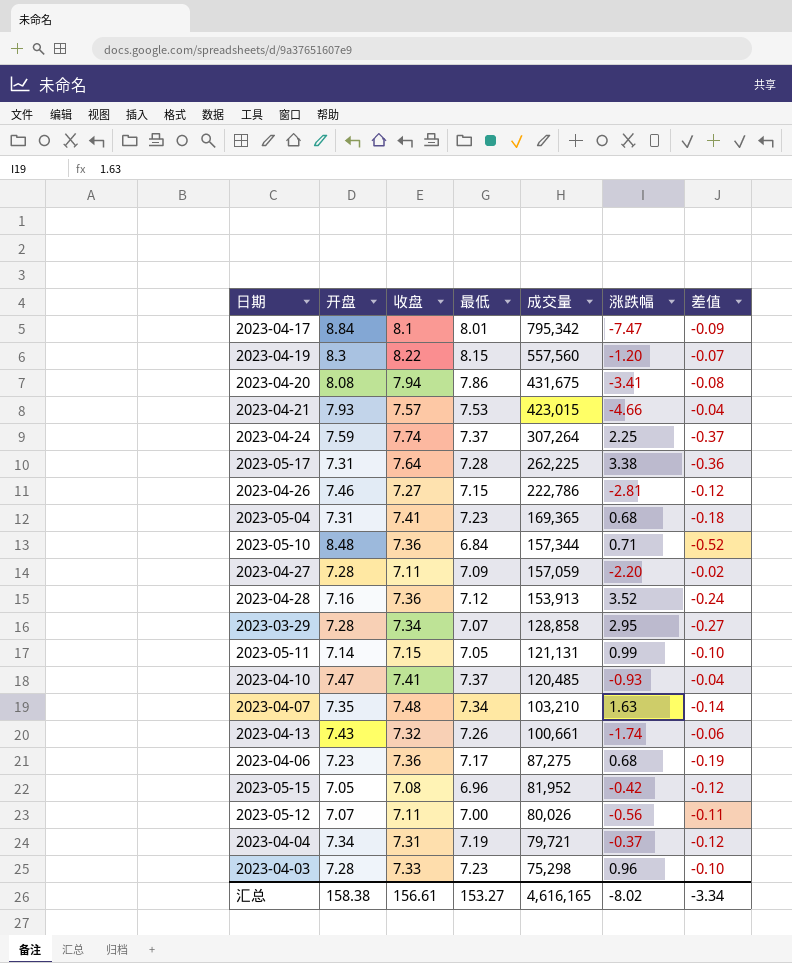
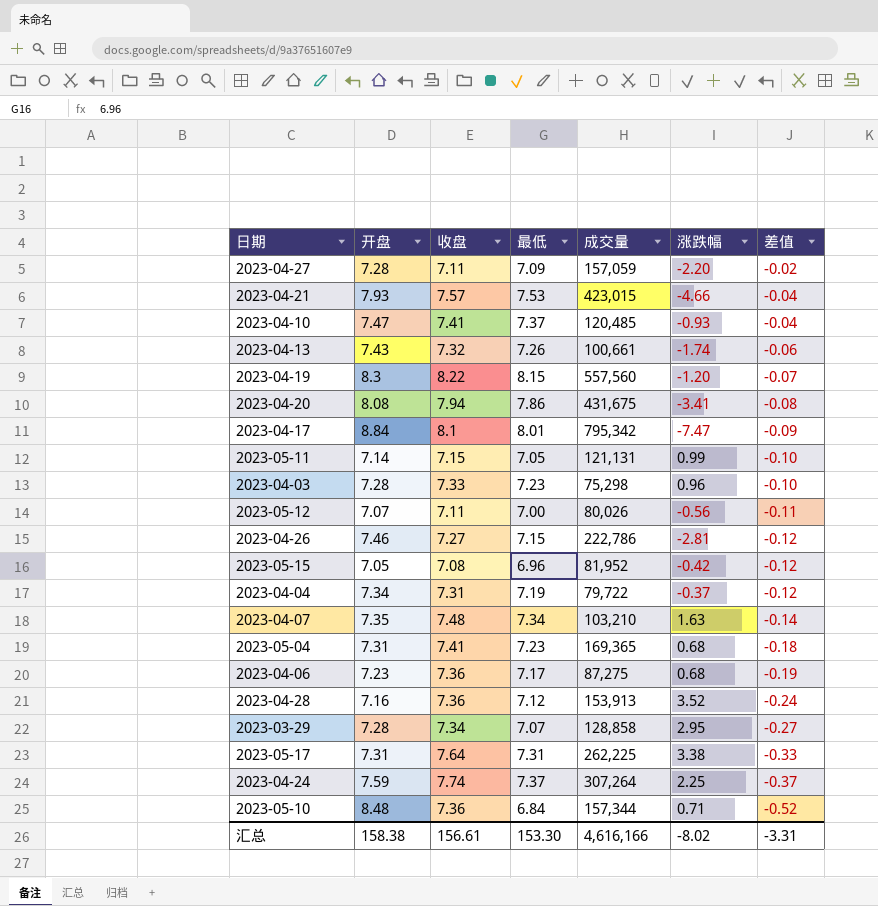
row order: 成交量 descending -> 差值 descending
2023-04-04 | 成交量: 79,721 -> 79,722
2023-05-17 | 最低: 7.28 -> 7.31
2023-05-17 | 差值: -0.36 -> -0.33
汇总 | 最低: 153.27 -> 153.30
汇总 | 成交量: 4,616,165 -> 4,616,166
汇总 | 差值: -3.34 -> -3.31

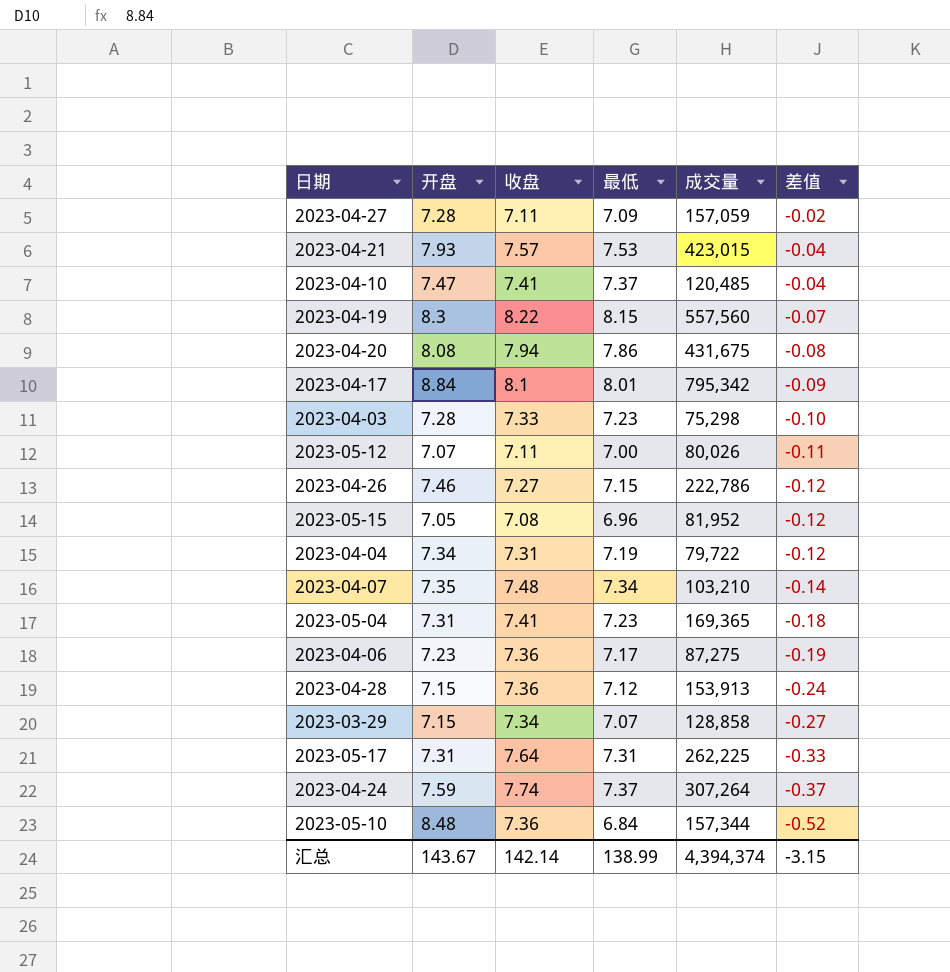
column 涨跌幅 | position: 6 -> none
row 2023-04-13: 7.43 | 7.32 | 7.26 | 100,661 | -1.74 | -0.06 -> none
row 2023-05-11: 7.14 | 7.15 | 7.05 | 121,131 | 0.99 | -0.10 -> none
2023-04-28 | 开盘: 7.16 -> 7.15
2023-03-29 | 开盘: 7.28 -> 7.15
汇总 | 开盘: 158.38 -> 143.67
汇总 | 收盘: 156.61 -> 142.14
汇总 | 最低: 153.30 -> 138.99
汇总 | 成交量: 4,616,166 -> 4,394,374
汇总 | 差值: -3.31 -> -3.15

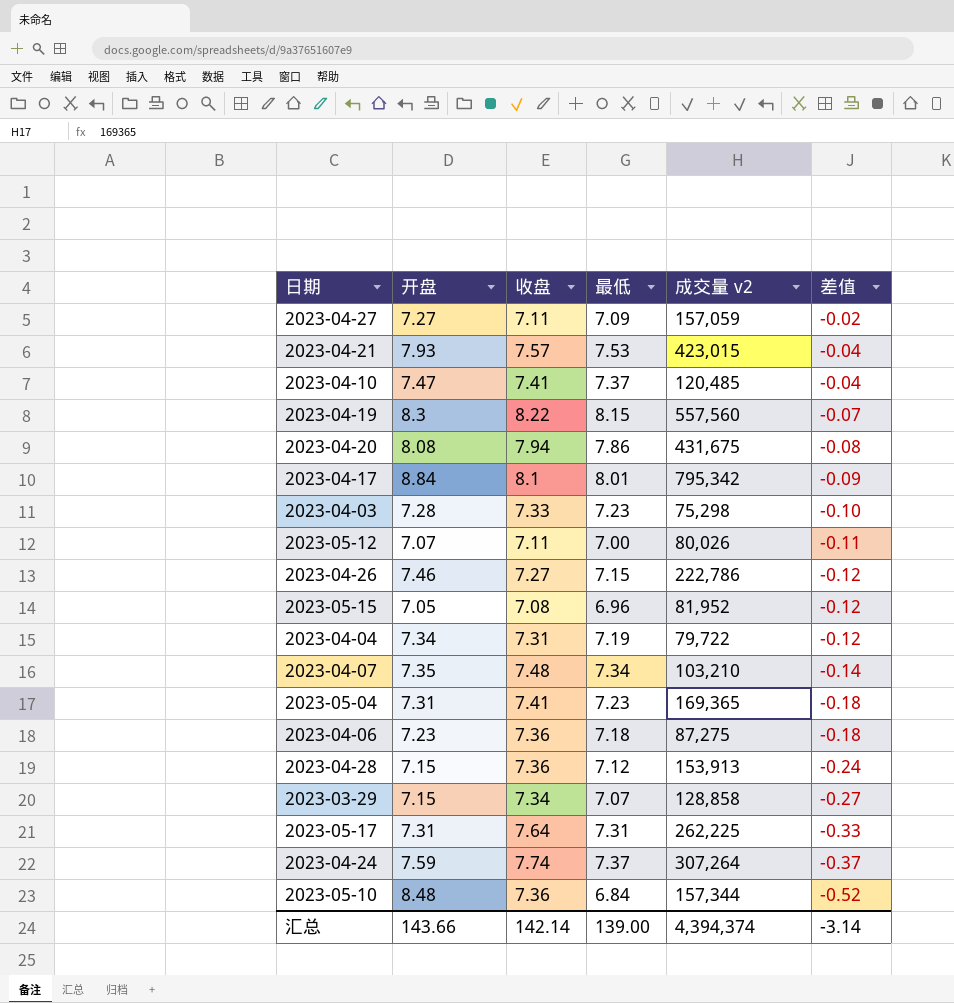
column name: 成交量 -> 成交量 v2
2023-04-27 | 开盘: 7.28 -> 7.27
2023-04-06 | 最低: 7.17 -> 7.18
2023-04-06 | 差值: -0.19 -> -0.18
汇总 | 开盘: 143.67 -> 143.66
汇总 | 最低: 138.99 -> 139.00
汇总 | 差值: -3.15 -> -3.14

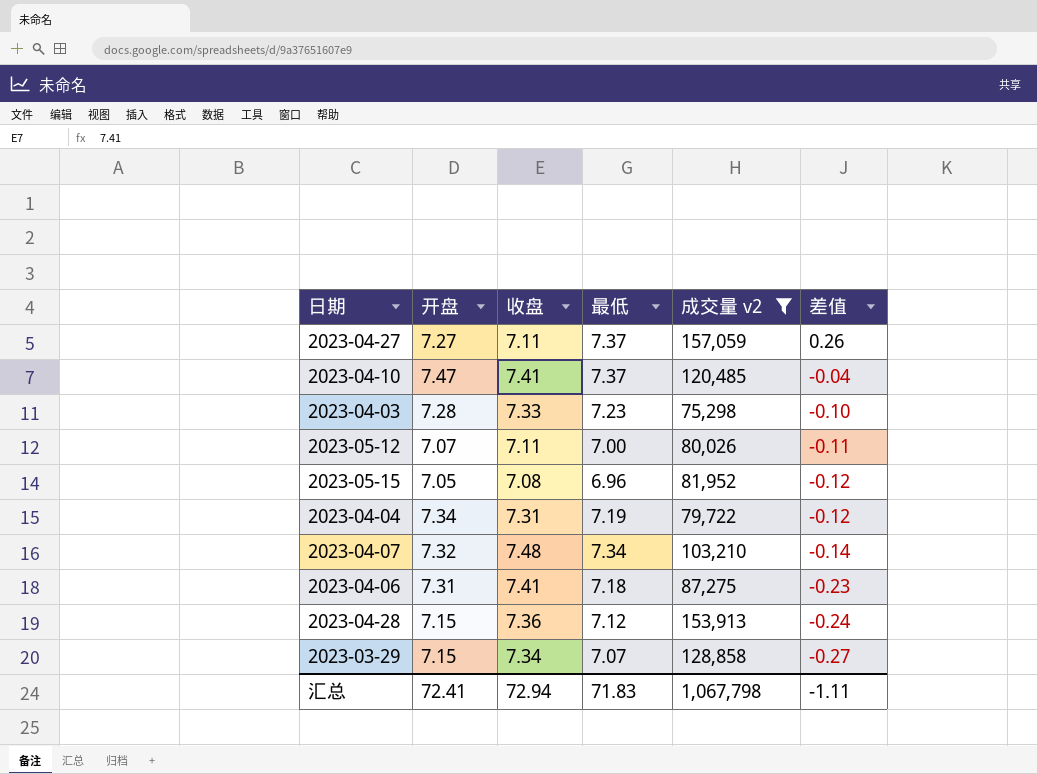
filter: none -> 成交量 v2 <= 157,059
2023-04-27 | 最低: 7.09 -> 7.37
2023-04-27 | 差值: -0.02 -> 0.26
2023-04-07 | 开盘: 7.35 -> 7.32
2023-04-06 | 开盘: 7.23 -> 7.31
2023-04-06 | 收盘: 7.36 -> 7.41
2023-04-06 | 差值: -0.18 -> -0.23
汇总 | 开盘: 143.66 -> 72.41
汇总 | 收盘: 142.14 -> 72.94
汇总 | 最低: 139.00 -> 71.83
汇总 | 成交量 v2: 4,394,374 -> 1,067,798
汇总 | 差值: -3.14 -> -1.11

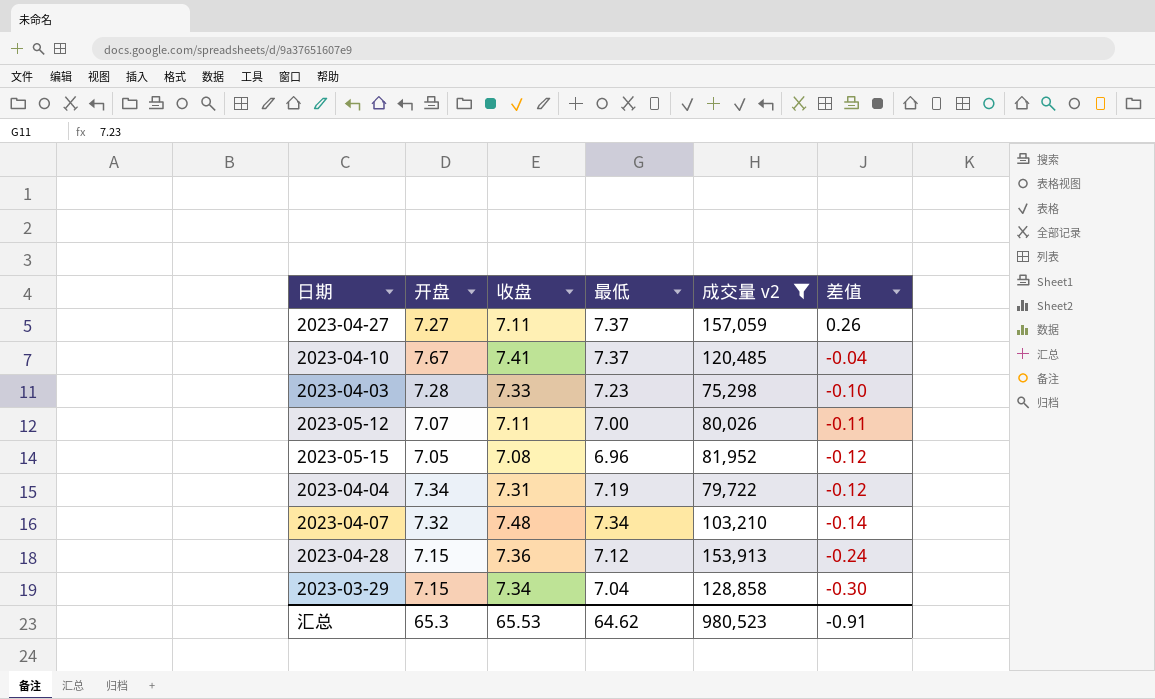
row 2023-04-06: 7.31 | 7.41 | 7.18 | 87,275 | -0.23 -> none
2023-04-10 | 开盘: 7.47 -> 7.67
2023-03-29 | 最低: 7.07 -> 7.04
2023-03-29 | 差值: -0.27 -> -0.30
汇总 | 开盘: 72.41 -> 65.3
汇总 | 收盘: 72.94 -> 65.53
汇总 | 最低: 71.83 -> 64.62
汇总 | 成交量 v2: 1,067,798 -> 980,523
汇总 | 差值: -1.11 -> -0.91

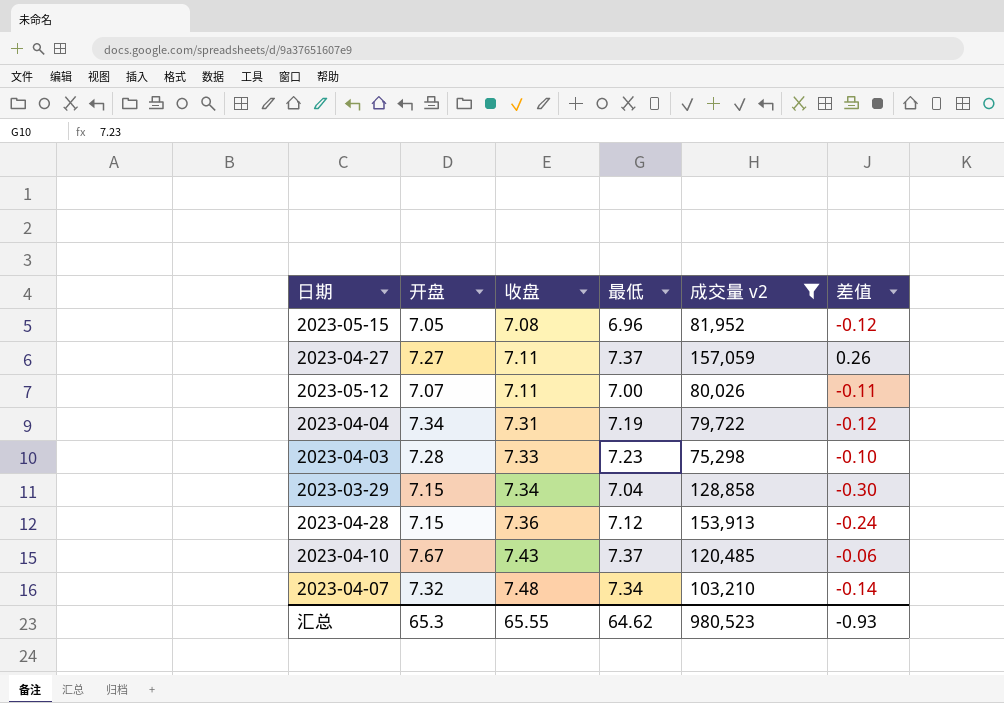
row order: 差值 descending -> 收盘 ascending
2023-04-10 | 收盘: 7.41 -> 7.43
2023-04-10 | 差值: -0.04 -> -0.06
汇总 | 收盘: 65.53 -> 65.55
汇总 | 差值: -0.91 -> -0.93

